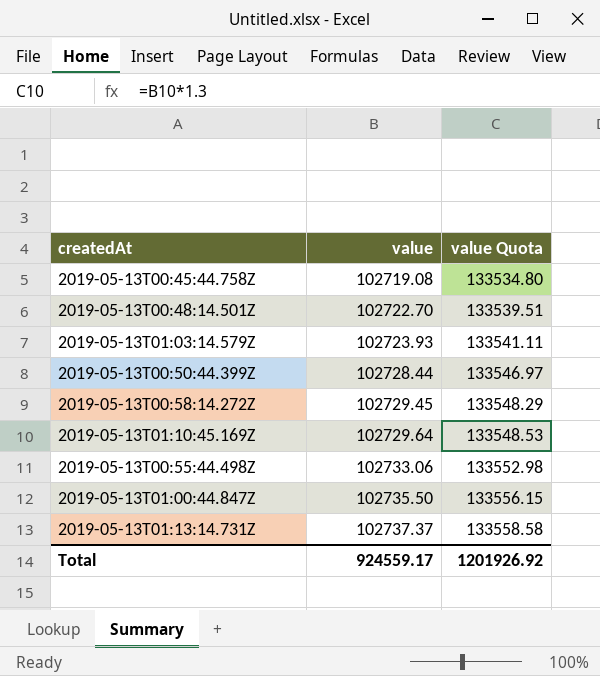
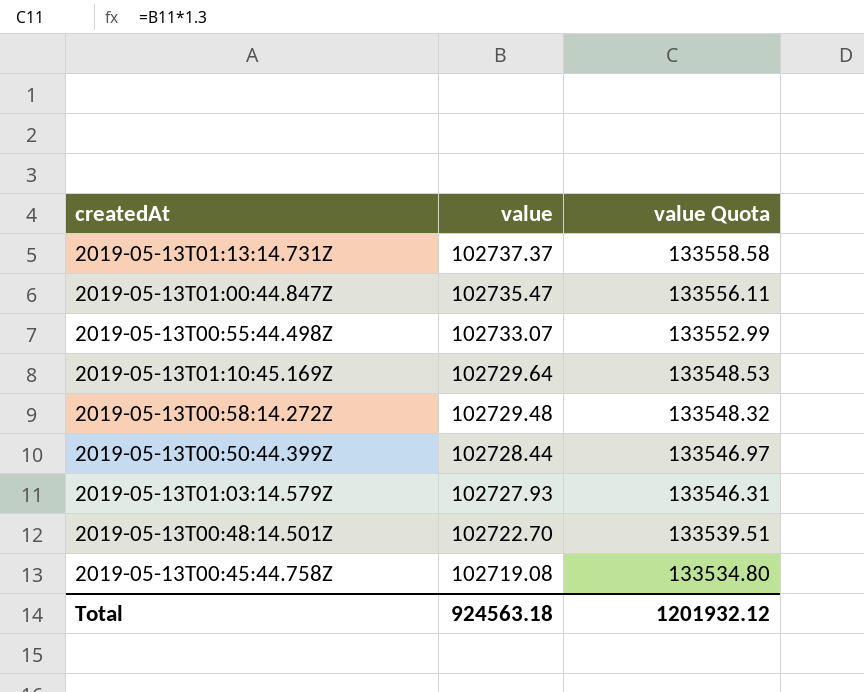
row order: value ascending -> value descending
2019-05-13T01:00:44.847Z | value: 102735.50 -> 102735.47
2019-05-13T01:00:44.847Z | value Quota: 133556.15 -> 133556.11
2019-05-13T00:55:44.498Z | value: 102733.06 -> 102733.07
2019-05-13T00:55:44.498Z | value Quota: 133552.98 -> 133552.99
2019-05-13T00:58:14.272Z | value: 102729.45 -> 102729.48
2019-05-13T00:58:14.272Z | value Quota: 133548.29 -> 133548.32
2019-05-13T01:03:14.579Z | value: 102723.93 -> 102727.93
2019-05-13T01:03:14.579Z | value Quota: 133541.11 -> 133546.31
Total | value: 924559.17 -> 924563.18
Total | value Quota: 1201926.92 -> 1201932.12

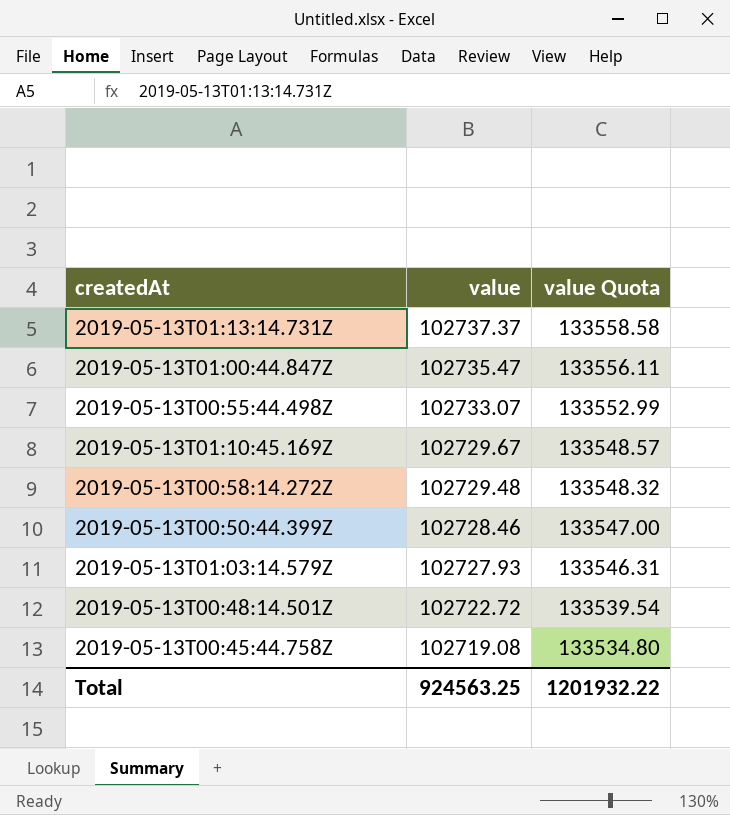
2019-05-13T01:10:45.169Z | value: 102729.64 -> 102729.67
2019-05-13T01:10:45.169Z | value Quota: 133548.53 -> 133548.57
2019-05-13T00:50:44.399Z | value: 102728.44 -> 102728.46
2019-05-13T00:50:44.399Z | value Quota: 133546.97 -> 133547.00
2019-05-13T00:48:14.501Z | value: 102722.70 -> 102722.72
2019-05-13T00:48:14.501Z | value Quota: 133539.51 -> 133539.54
Total | value: 924563.18 -> 924563.25
Total | value Quota: 1201932.12 -> 1201932.22

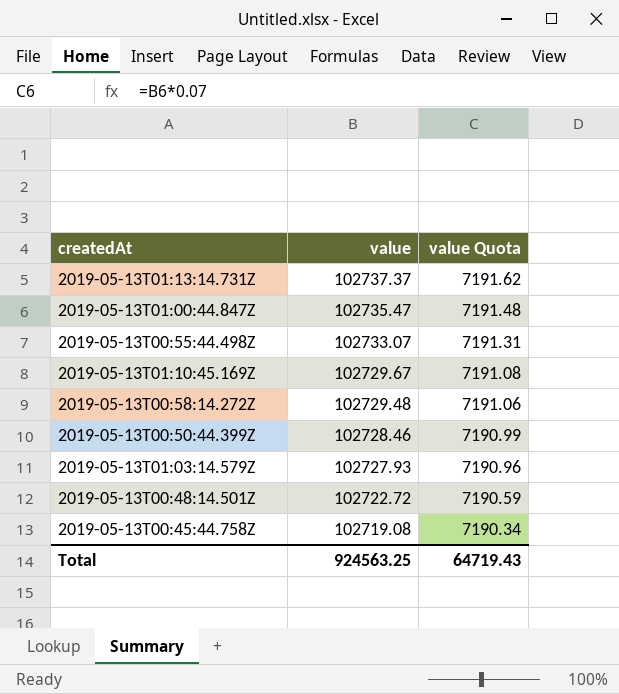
column value Quota | formula: [value] * 1.3 -> [value] * 0.07
Total | value Quota: 1201932.22 -> 64719.43

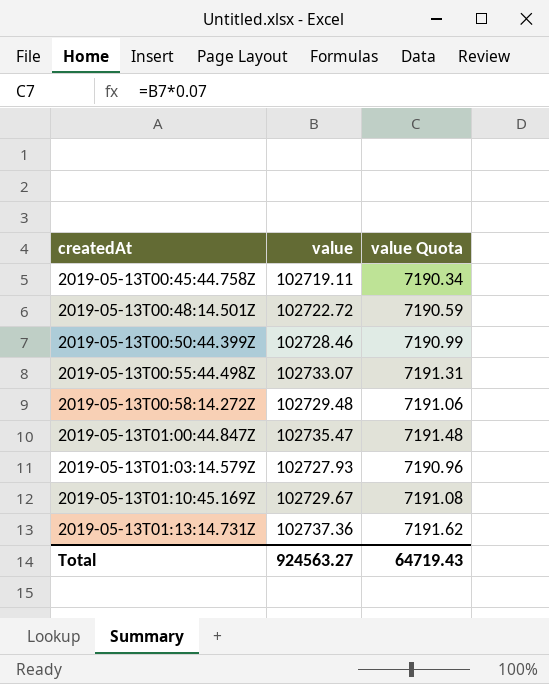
row order: value descending -> createdAt ascending
2019-05-13T00:45:44.758Z | value: 102719.08 -> 102719.11
2019-05-13T01:13:14.731Z | value: 102737.37 -> 102737.36
Total | value: 924563.25 -> 924563.27

